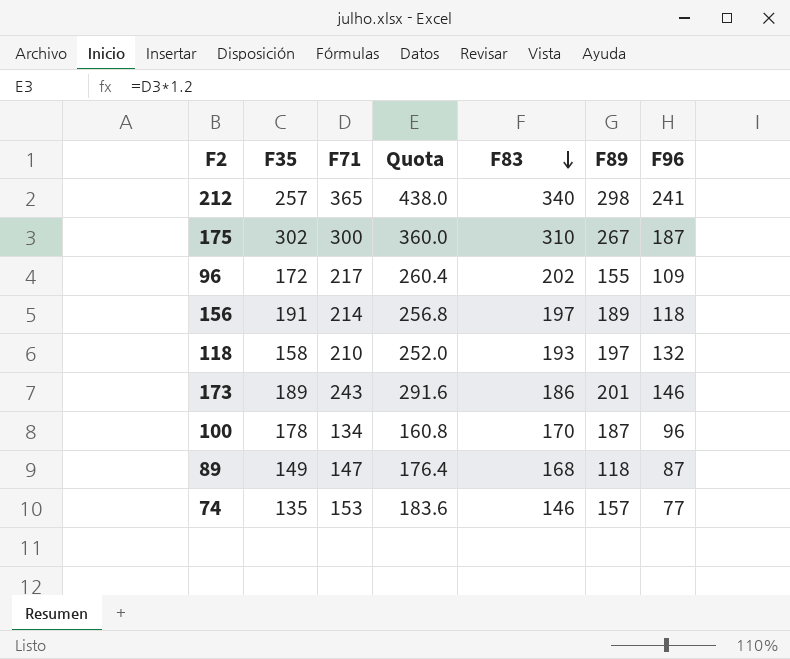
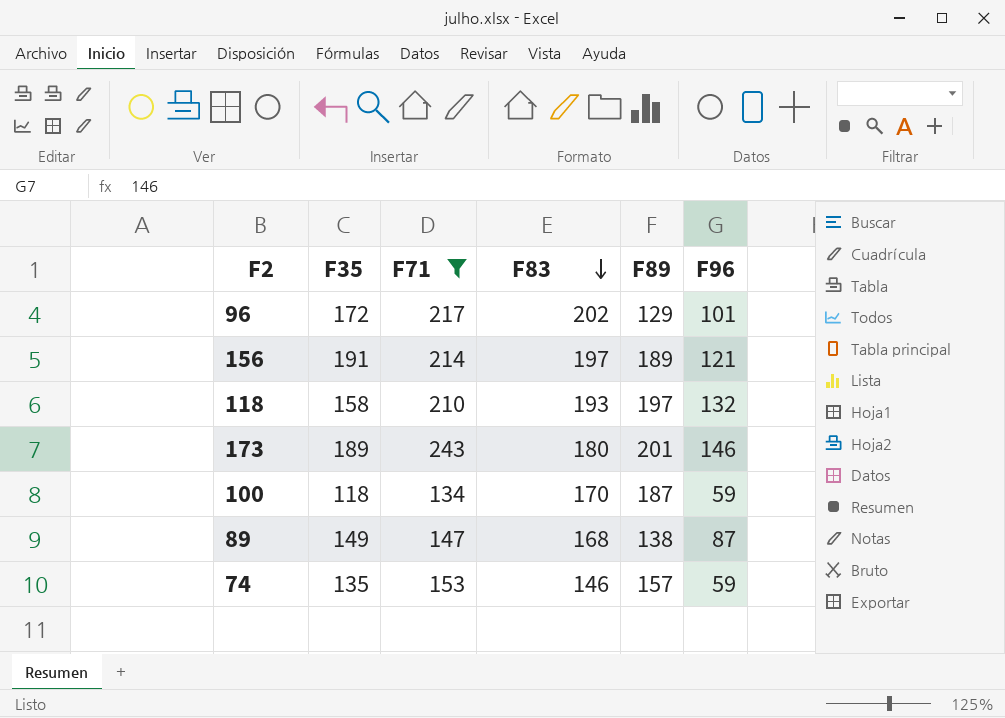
filter: none -> F71 <= 243
column Quota | formula: [F71] * 1.2 -> none
96 | F89: 155 -> 129
96 | F96: 109 -> 101
156 | F96: 118 -> 121
173 | F83: 186 -> 180
100 | F35: 178 -> 118
100 | F96: 96 -> 59
89 | F89: 118 -> 138
74 | F96: 77 -> 59

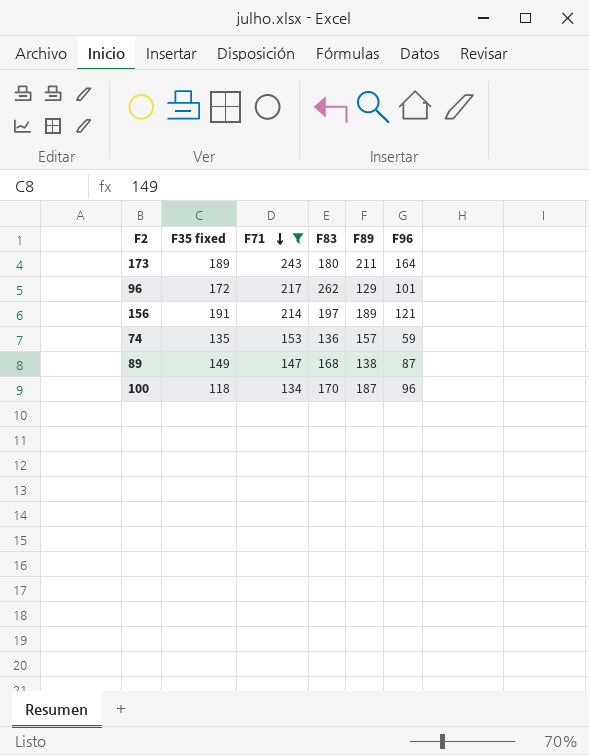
row order: F83 descending -> F71 descending
column name: F35 -> F35 fixed
row 118: 158 | 210 | 193 | 197 | 132 -> none
173 | F89: 201 -> 211
173 | F96: 146 -> 164
96 | F83: 202 -> 262
74 | F83: 146 -> 136
100 | F96: 59 -> 96

